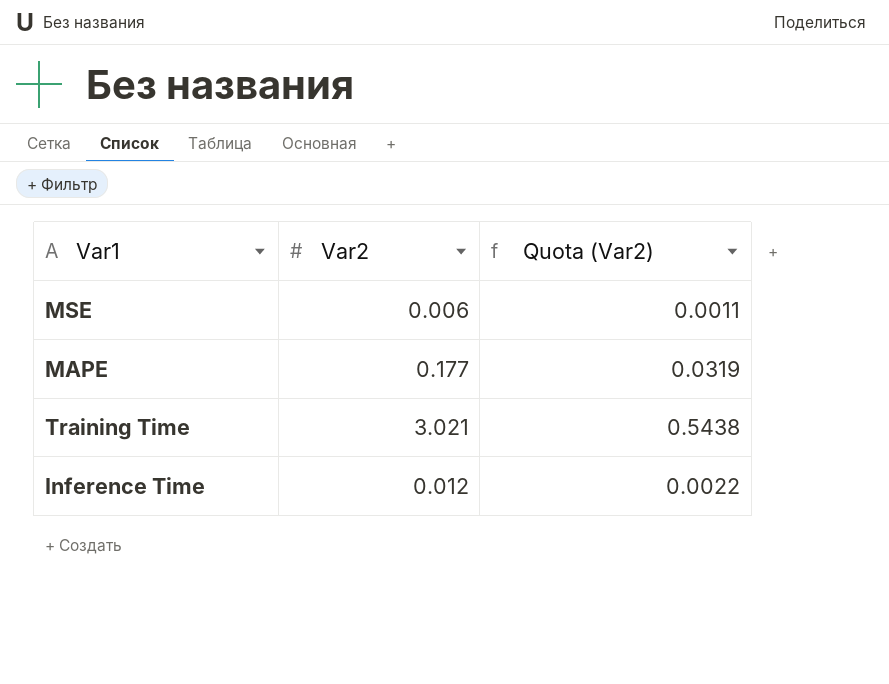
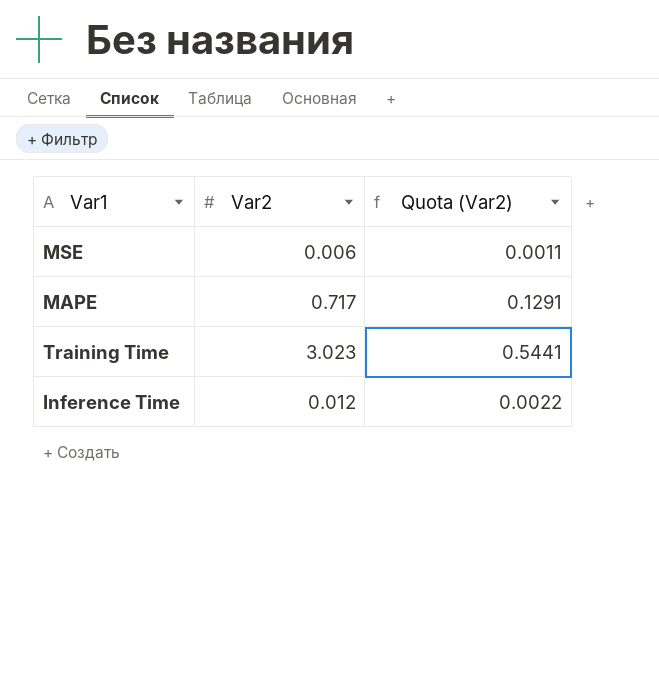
MAPE | Var2: 0.177 -> 0.717
MAPE | Quota (Var2): 0.0319 -> 0.1291
Training Time | Var2: 3.021 -> 3.023
Training Time | Quota (Var2): 0.5438 -> 0.5441

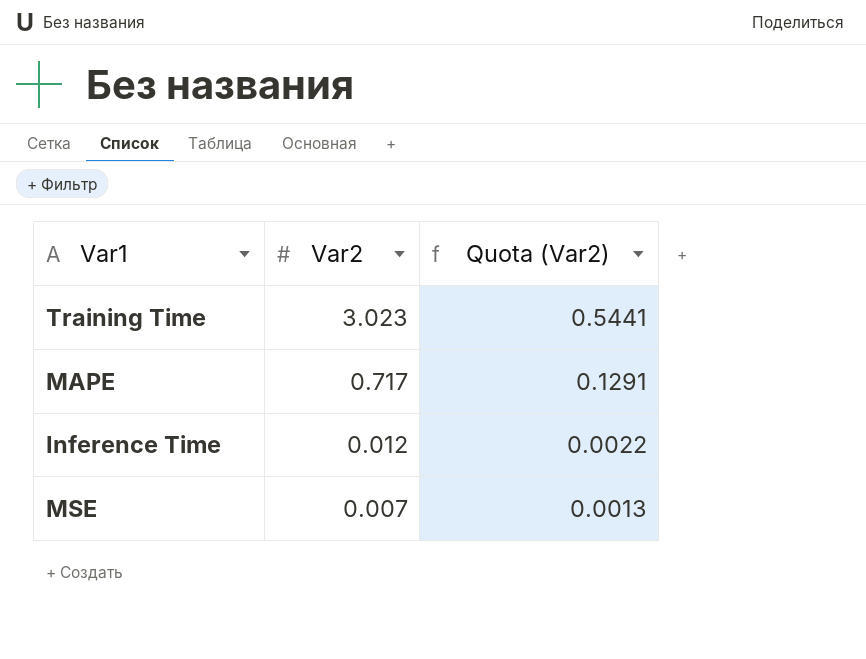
row order: none -> Var2 descending
MSE | Var2: 0.006 -> 0.007
MSE | Quota (Var2): 0.0011 -> 0.0013

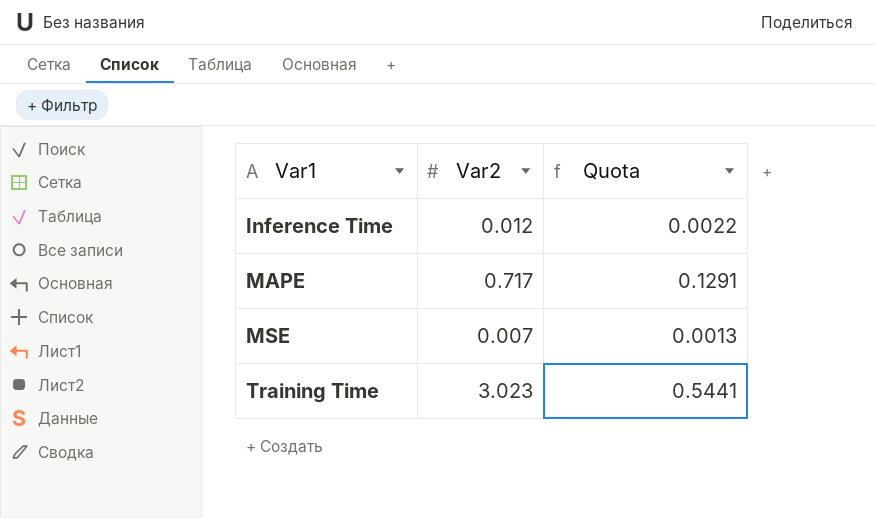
row order: Var2 descending -> Var1 ascending
column name: Quota (Var2) -> Quota

